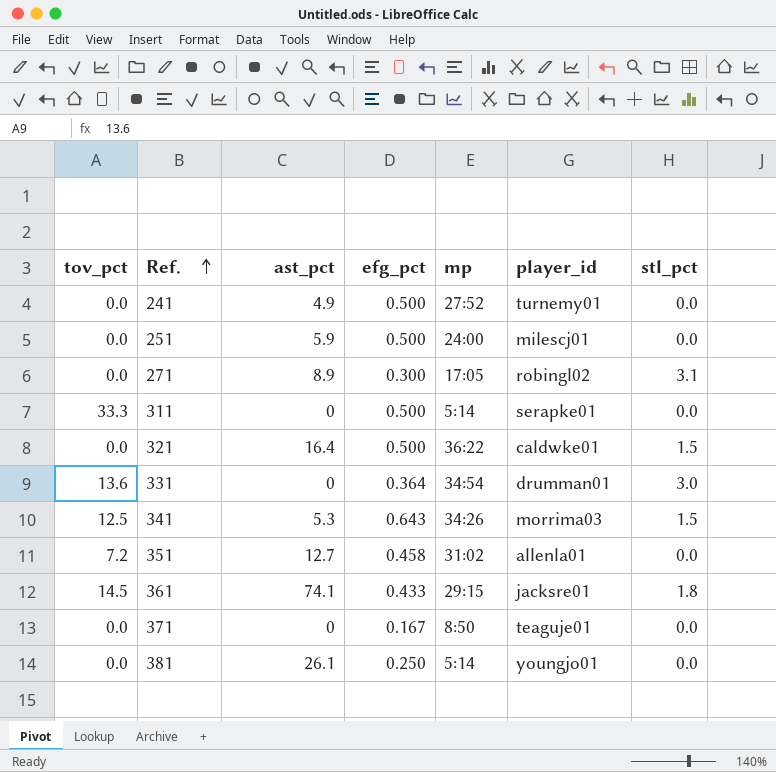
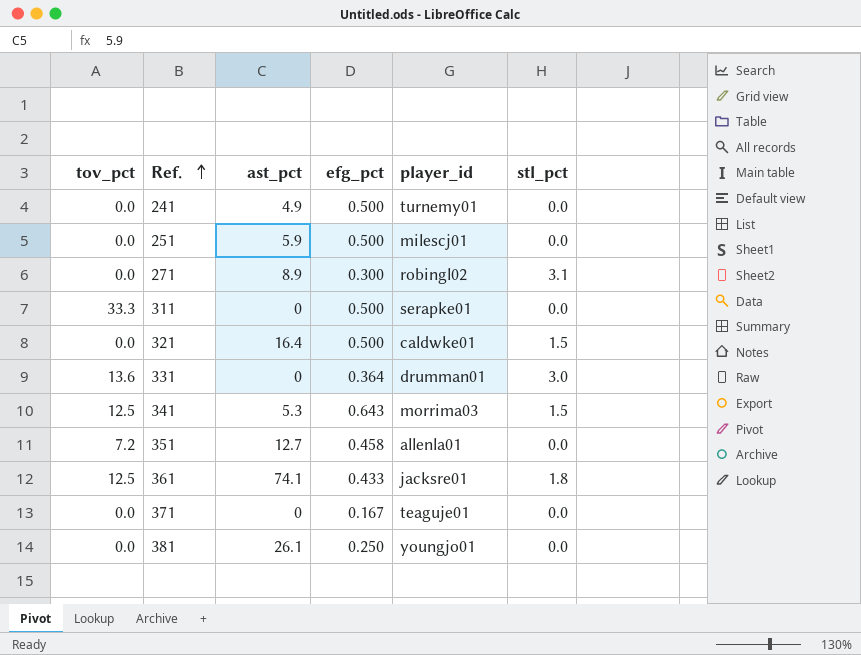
column mp | position: 5 -> none
361 | tov_pct: 14.5 -> 12.5

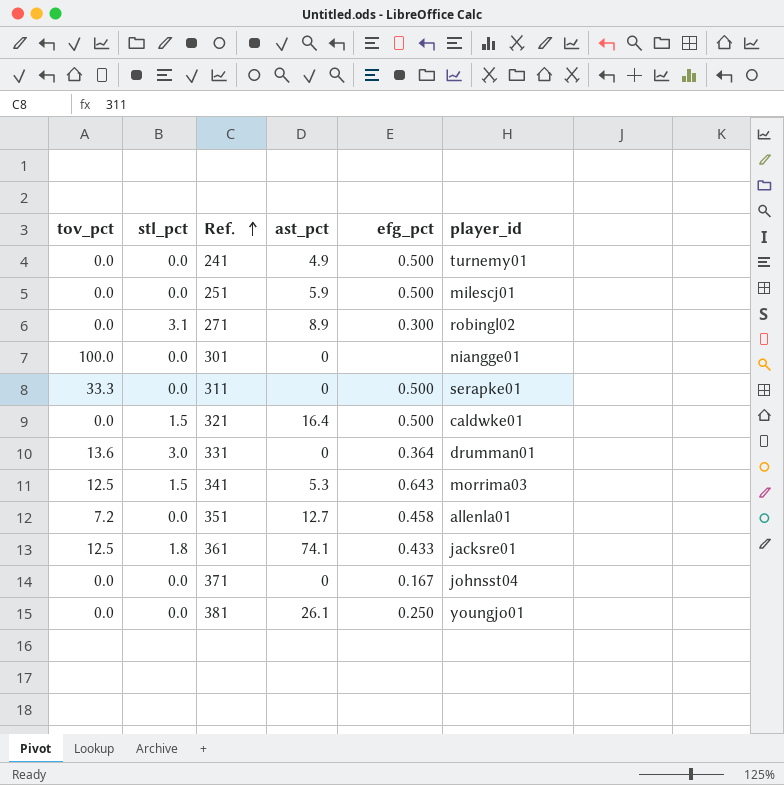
column stl_pct | position: 6 -> 2
row 301: none -> 100.0 | 0.0 | 0 | none | niangge01
371 | player_id: teaguje01 -> johnsst04

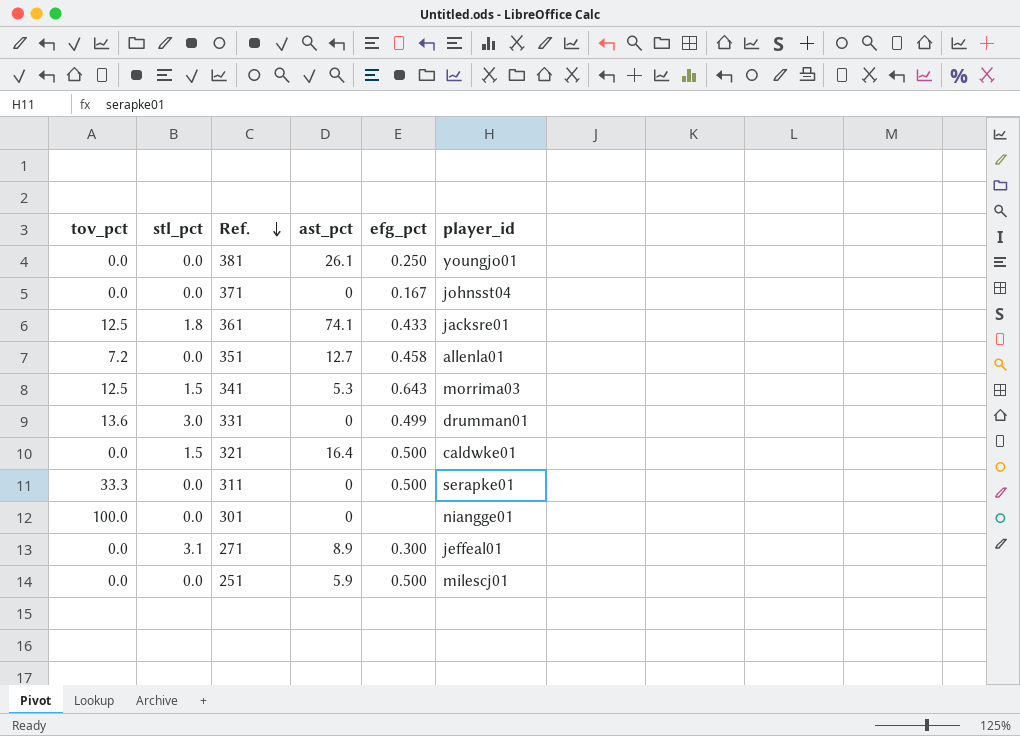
row order: Ref. ascending -> Ref. descending
row 241: 0.0 | 0.0 | 4.9 | 0.500 | turnemy01 -> none
331 | efg_pct: 0.364 -> 0.499
271 | player_id: robingl02 -> jeffeal01

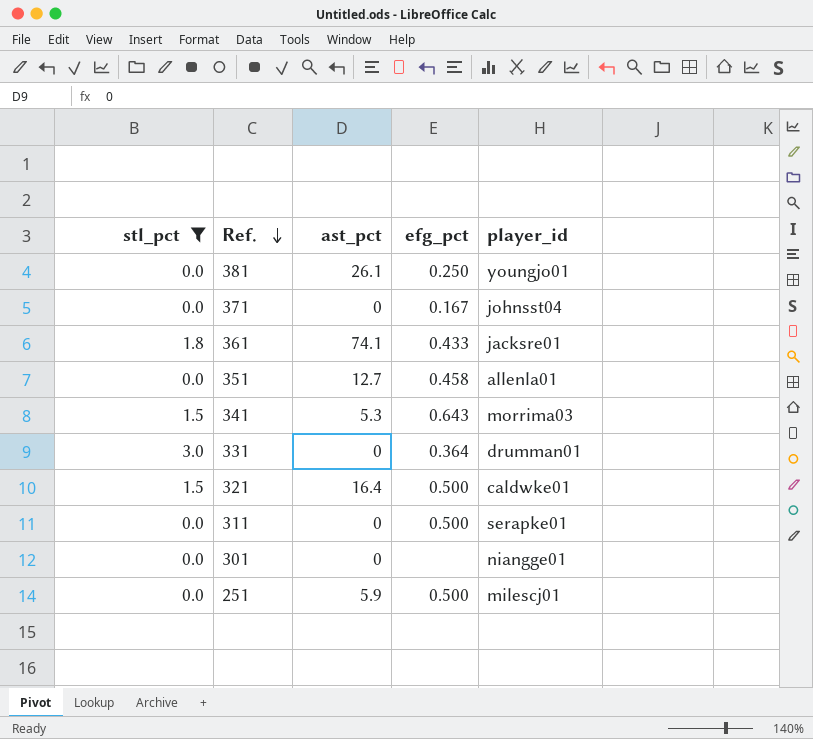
filter: none -> stl_pct != 3.1
column tov_pct | position: 1 -> none
331 | efg_pct: 0.499 -> 0.364

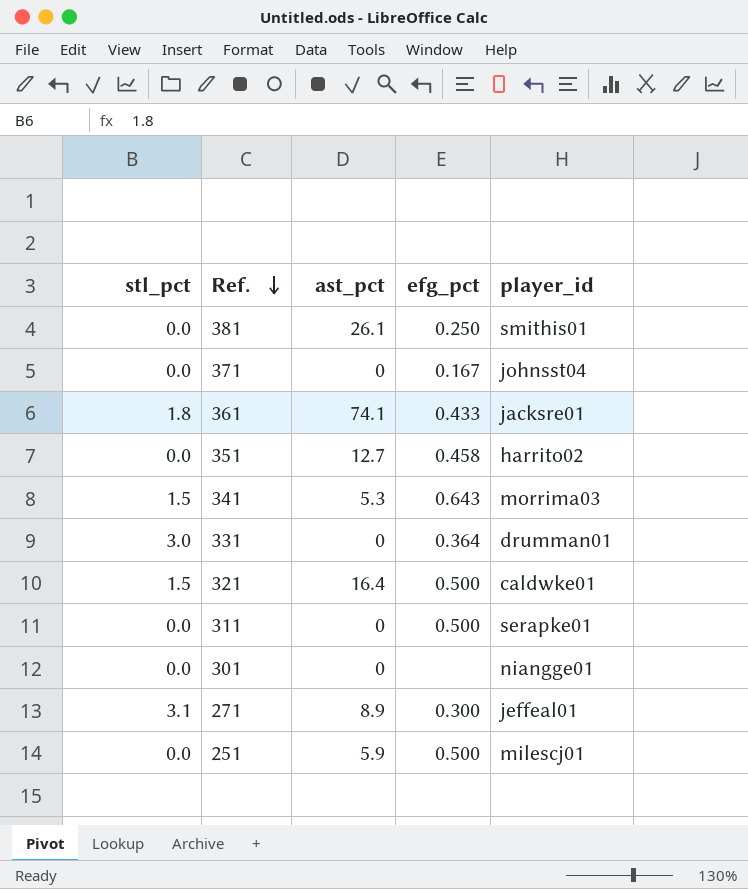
filter: stl_pct != 3.1 -> none
381 | player_id: youngjo01 -> smithis01
351 | player_id: allenla01 -> harrito02

